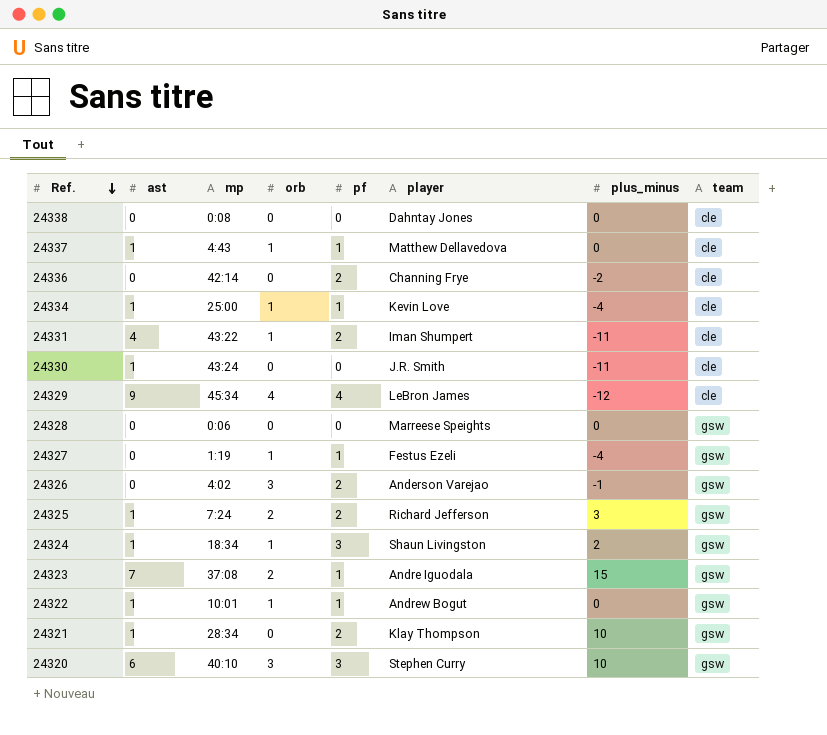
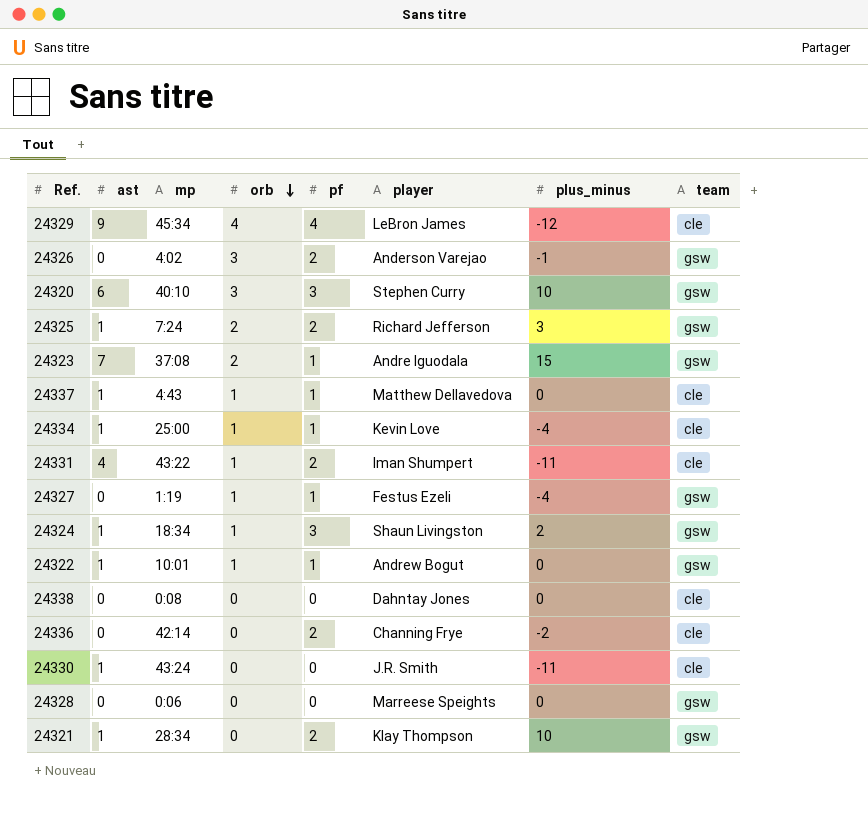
row order: Ref. descending -> orb descending

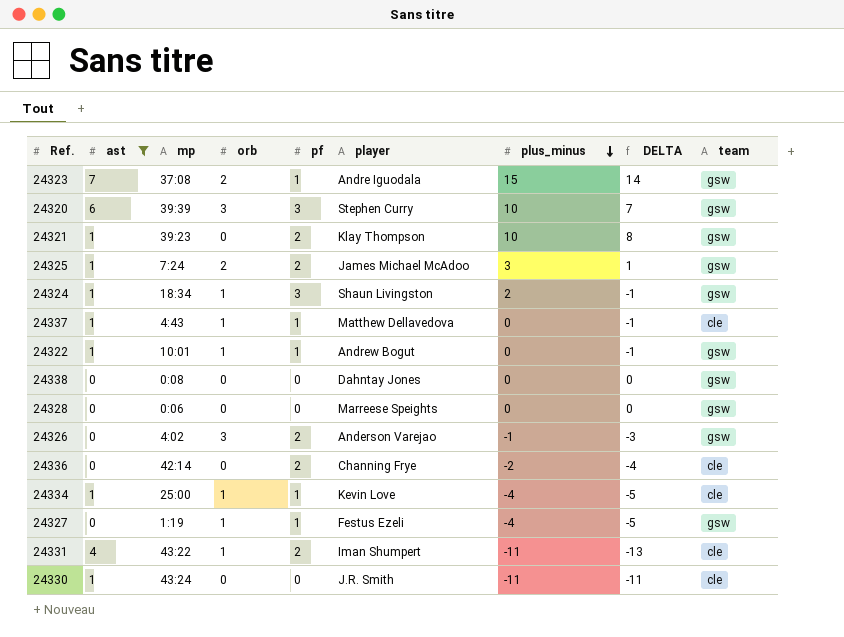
filter: none -> ast != 9
row order: orb descending -> plus_minus descending
column DELTA | formula: none -> [plus_minus] - [pf]
24320 | mp: 40:10 -> 39:39
24321 | mp: 28:34 -> 39:23
24325 | player: Richard Jefferson -> James Michael McAdoo
24338 | team: cle -> gsw

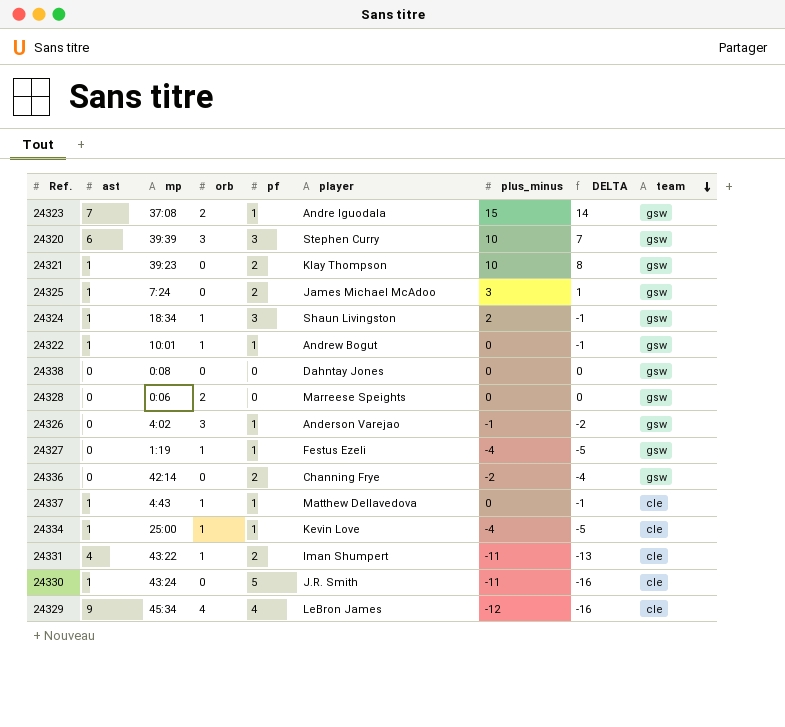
filter: ast != 9 -> none
row order: plus_minus descending -> team descending
24325 | orb: 2 -> 0
24328 | orb: 0 -> 2
24326 | pf: 2 -> 1
24326 | DELTA: -3 -> -2
24336 | team: cle -> gsw
24330 | pf: 0 -> 5
24330 | DELTA: -11 -> -16

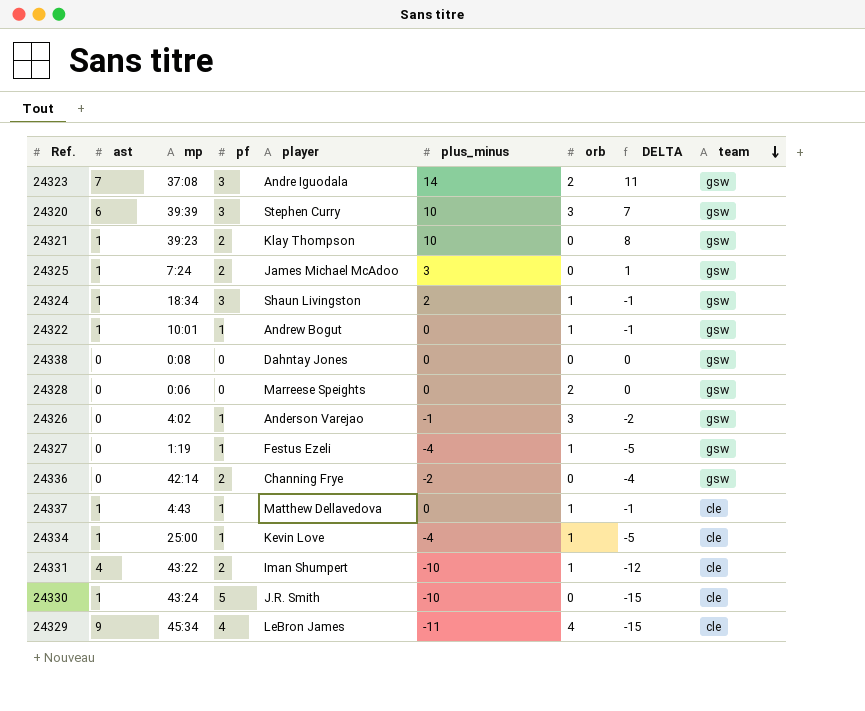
column orb | position: 4 -> 7
24323 | pf: 1 -> 3
24323 | plus_minus: 15 -> 14
24323 | DELTA: 14 -> 11
24331 | plus_minus: -11 -> -10
24331 | DELTA: -13 -> -12
24330 | plus_minus: -11 -> -10
24330 | DELTA: -16 -> -15
24329 | plus_minus: -12 -> -11
24329 | DELTA: -16 -> -15

